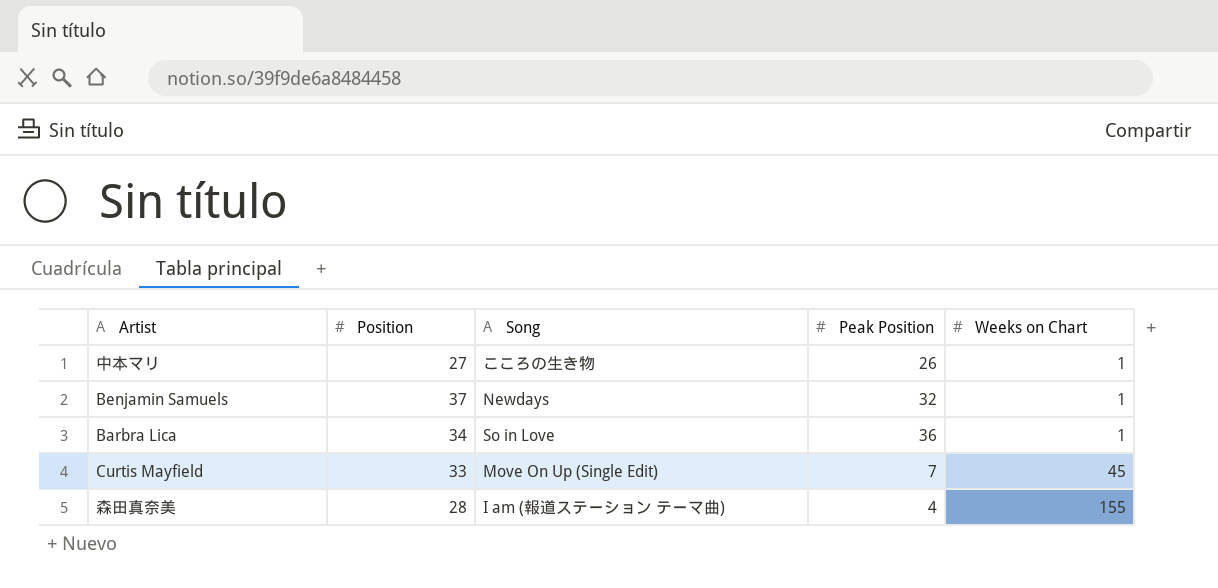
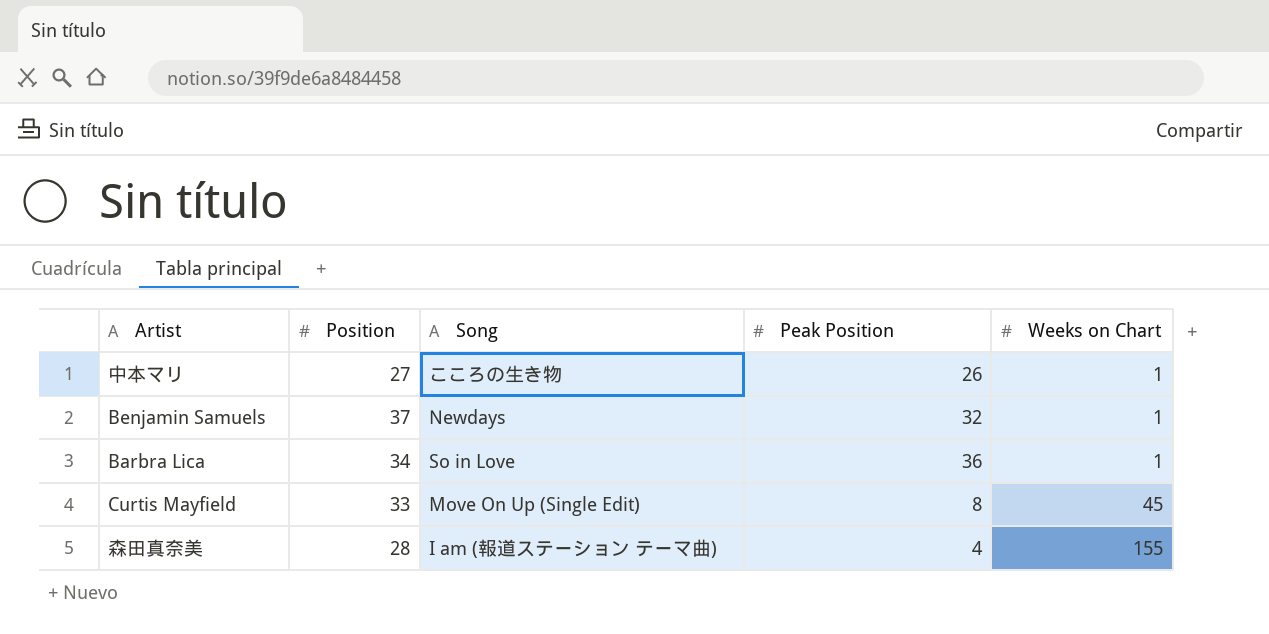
Curtis Mayfield | Peak Position: 7 -> 8

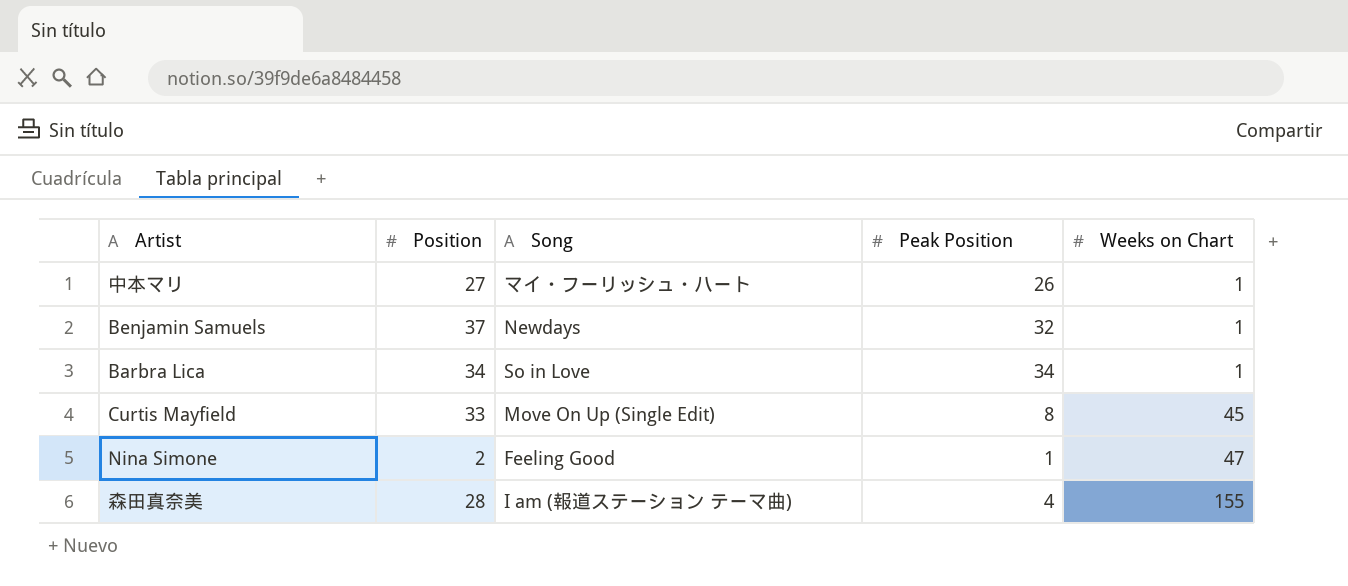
中本マリ | Song: こころの生き物 -> マイ・フーリッシュ・ハート
Barbra Lica | Peak Position: 36 -> 34
row Nina Simone: none -> 2 | Feeling Good | 1 | 47

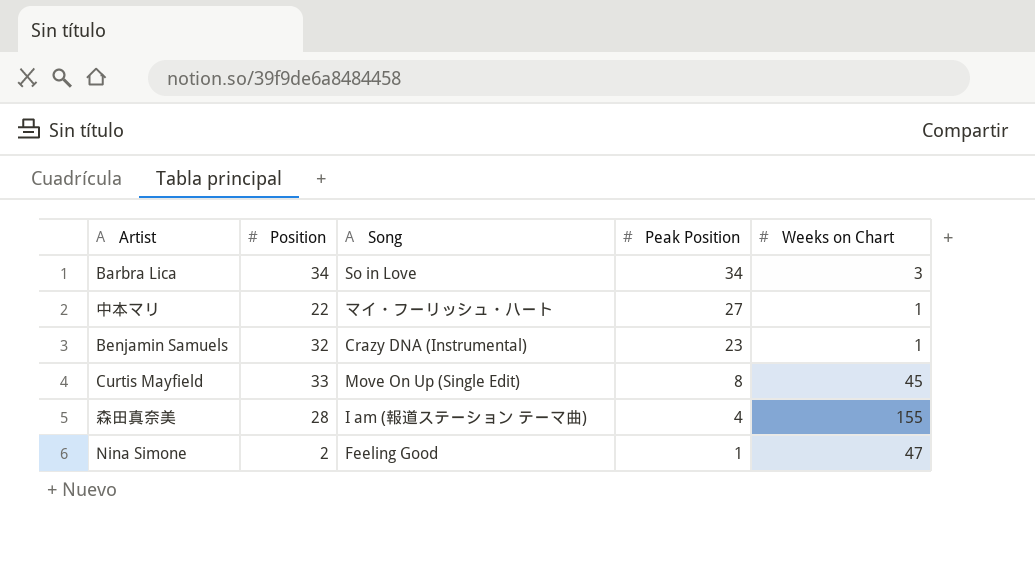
row order: Weeks on Chart ascending -> Peak Position descending
Barbra Lica | Weeks on Chart: 1 -> 3
中本マリ | Position: 27 -> 22
中本マリ | Peak Position: 26 -> 27
Benjamin Samuels | Position: 37 -> 32
Benjamin Samuels | Song: Newdays -> Crazy DNA (Instrumental)
Benjamin Samuels | Peak Position: 32 -> 23

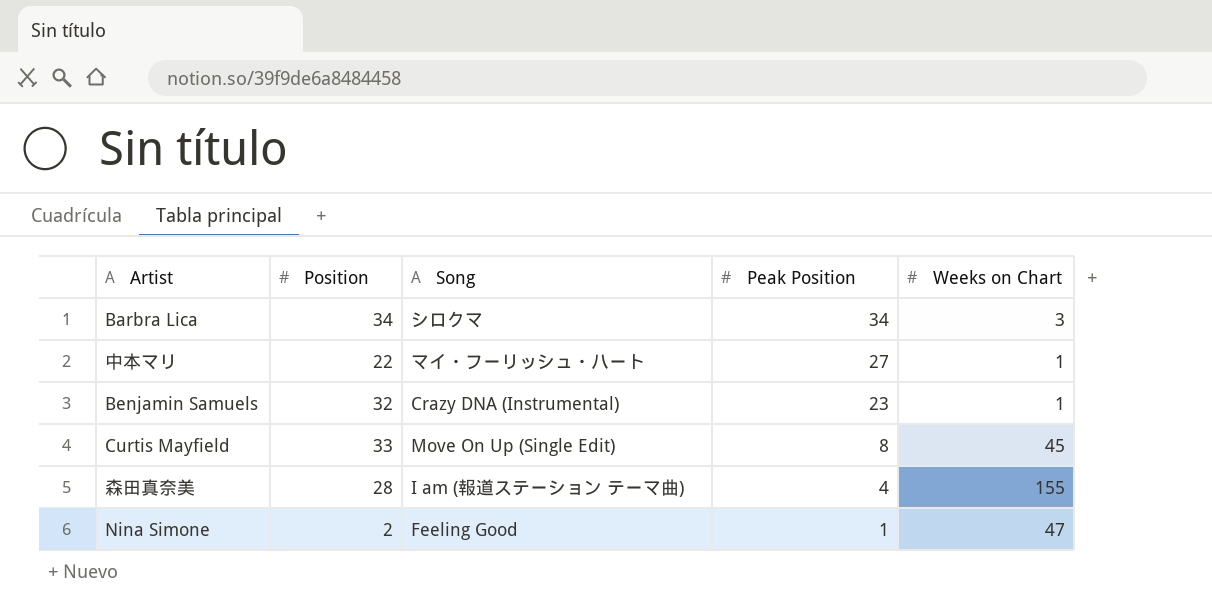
Barbra Lica | Song: So in Love -> シロクマ

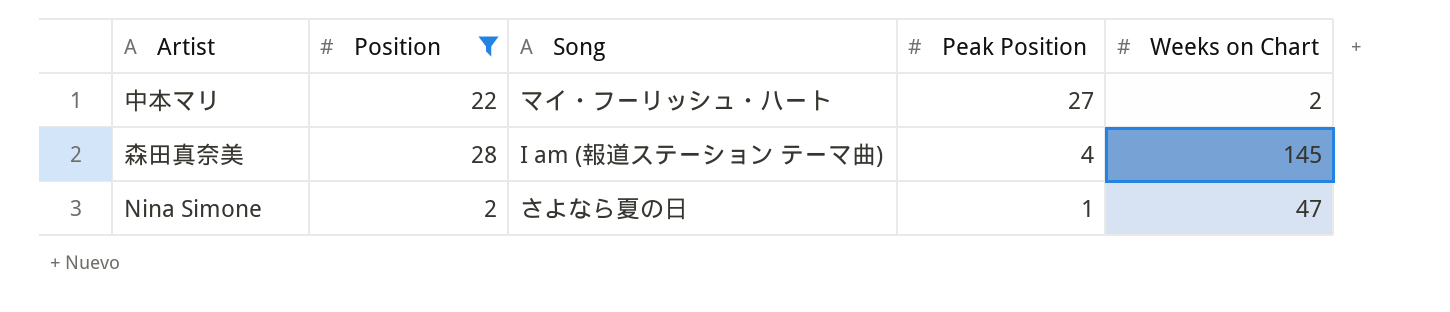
filter: none -> Position <= 28
中本マリ | Weeks on Chart: 1 -> 2
森田真奈美 | Weeks on Chart: 155 -> 145
Nina Simone | Song: Feeling Good -> さよなら夏の日

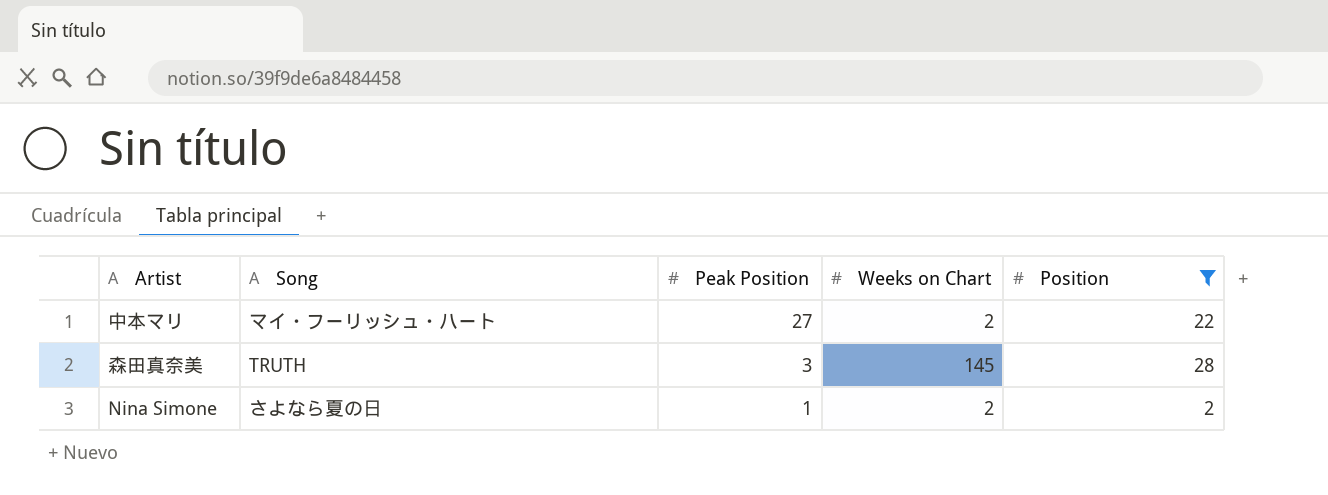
column Position | position: 2 -> 5
森田真奈美 | Song: I am (報道ステーション テーマ曲) -> TRUTH
森田真奈美 | Peak Position: 4 -> 3
Nina Simone | Weeks on Chart: 47 -> 2

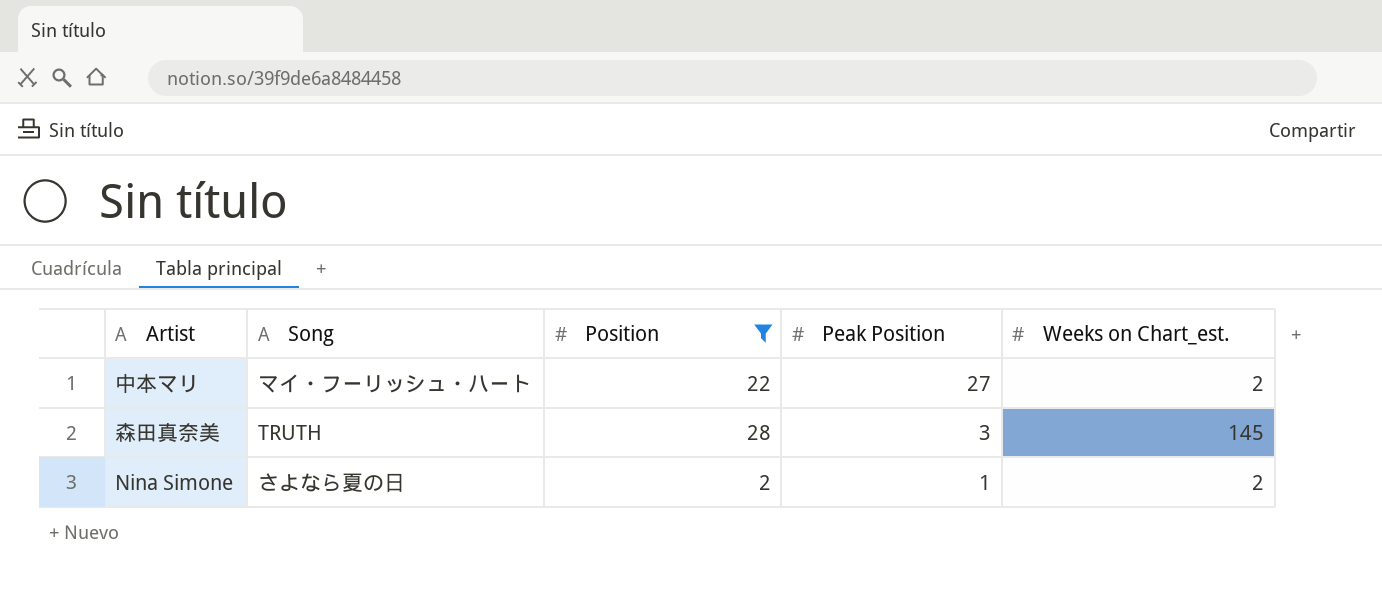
column Position | position: 5 -> 3
column name: Weeks on Chart -> Weeks on Chart_est.

